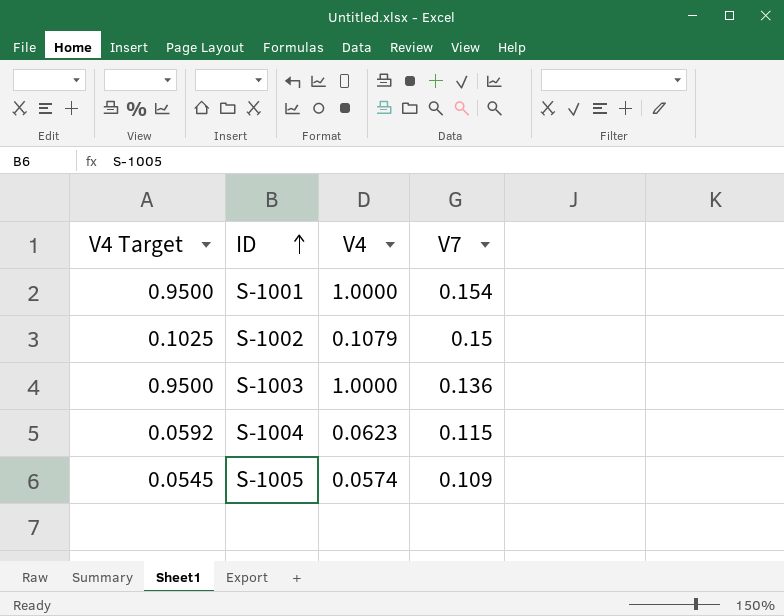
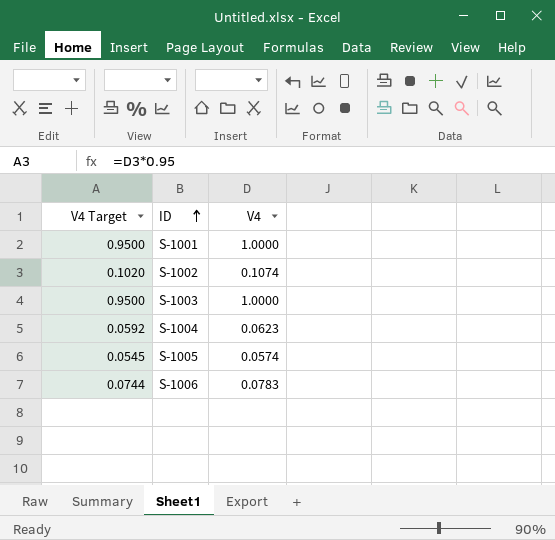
column V7 | position: 4 -> none
S-1002 | V4 Target: 0.1025 -> 0.1020
S-1002 | V4: 0.1079 -> 0.1074
row S-1006: none -> 0.0744 | 0.0783

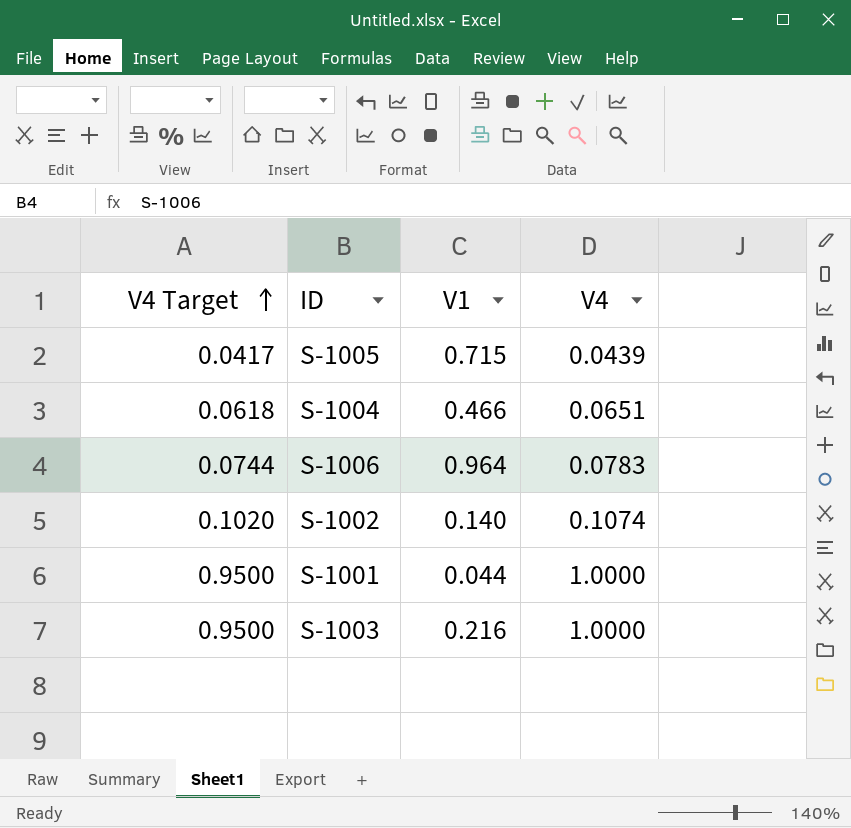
row order: ID ascending -> V4 Target ascending
column V1 | position: none -> 3
S-1005 | V4 Target: 0.0545 -> 0.0417
S-1005 | V4: 0.0574 -> 0.0439
S-1004 | V4 Target: 0.0592 -> 0.0618
S-1004 | V4: 0.0623 -> 0.0651

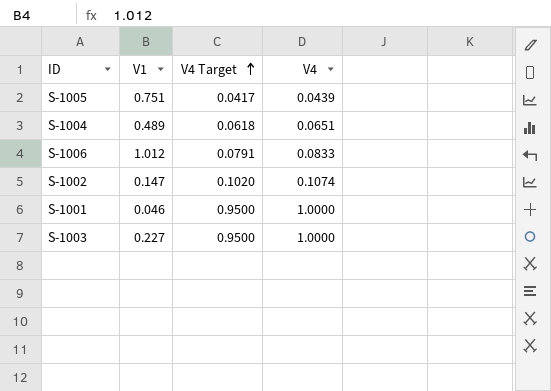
column V4 Target | position: 1 -> 3
S-1005 | V1: 0.715 -> 0.751
S-1004 | V1: 0.466 -> 0.489
S-1006 | V1: 0.964 -> 1.012
S-1006 | V4 Target: 0.0744 -> 0.0791
S-1006 | V4: 0.0783 -> 0.0833
S-1002 | V1: 0.140 -> 0.147
S-1001 | V1: 0.044 -> 0.046
S-1003 | V1: 0.216 -> 0.227

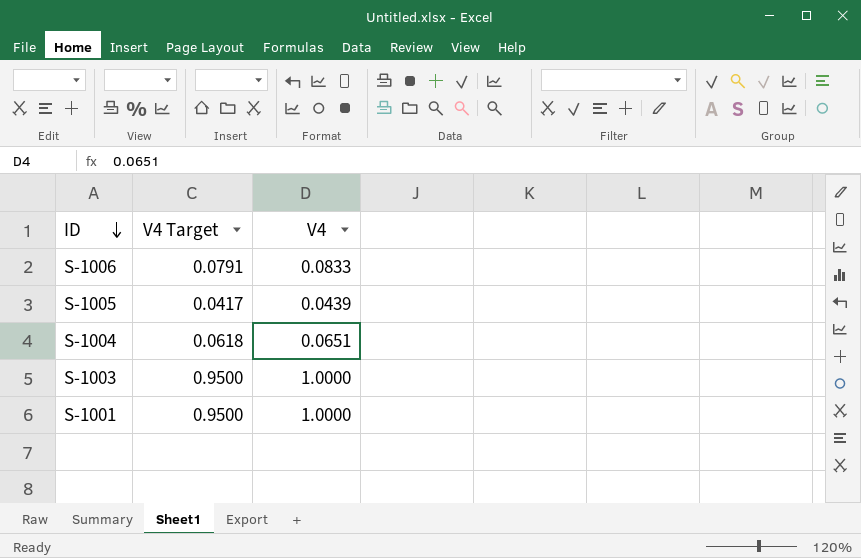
row order: V4 Target ascending -> ID descending
column V1 | position: 2 -> none
row S-1002: 0.147 | 0.1020 | 0.1074 -> none

